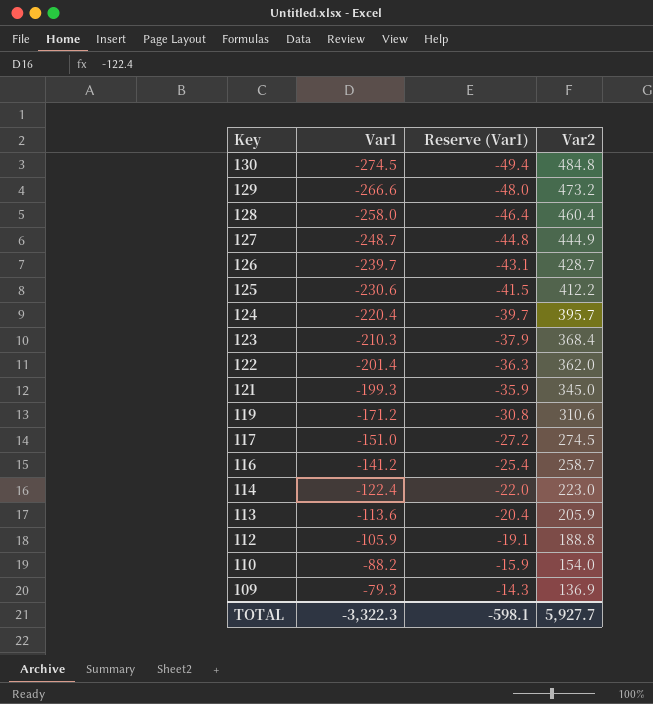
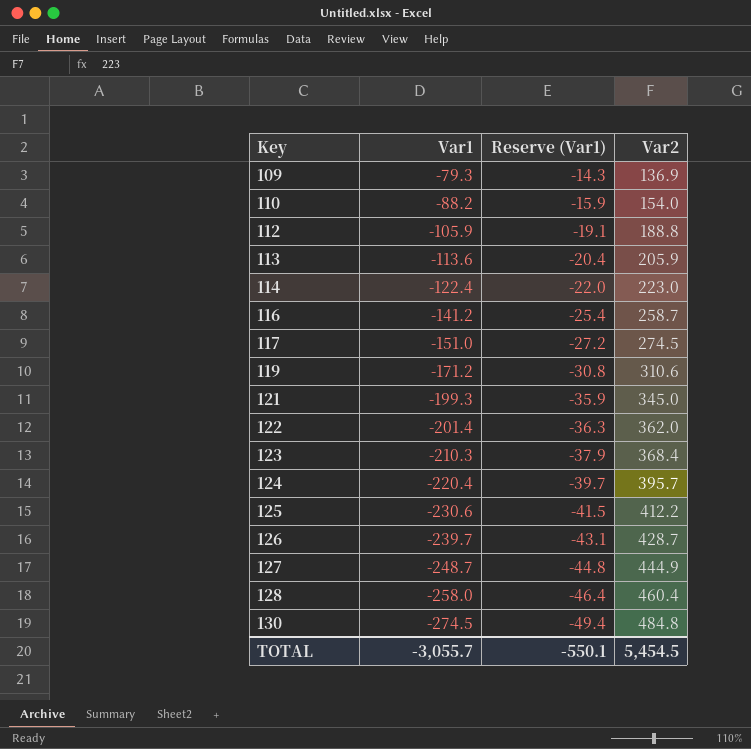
row order: Key descending -> Key ascending
row 129: -266.6 | -48.0 | 473.2 -> none
TOTAL | Var1: -3,322.3 -> -3,055.7
TOTAL | Reserve (Var1): -598.1 -> -550.1
TOTAL | Var2: 5,927.7 -> 5,454.5

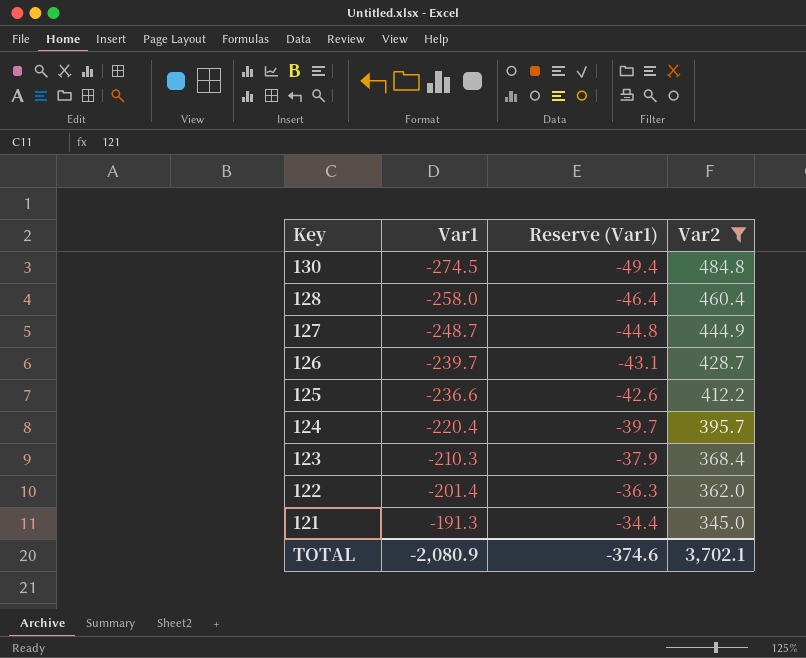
filter: none -> Var2 >= 345.0
row order: Key ascending -> Key descending
125 | Var1: -230.6 -> -236.6
125 | Reserve (Var1): -41.5 -> -42.6
121 | Var1: -199.3 -> -191.3
121 | Reserve (Var1): -35.9 -> -34.4
TOTAL | Var1: -3,055.7 -> -2,080.9
TOTAL | Reserve (Var1): -550.1 -> -374.6
TOTAL | Var2: 5,454.5 -> 3,702.1

